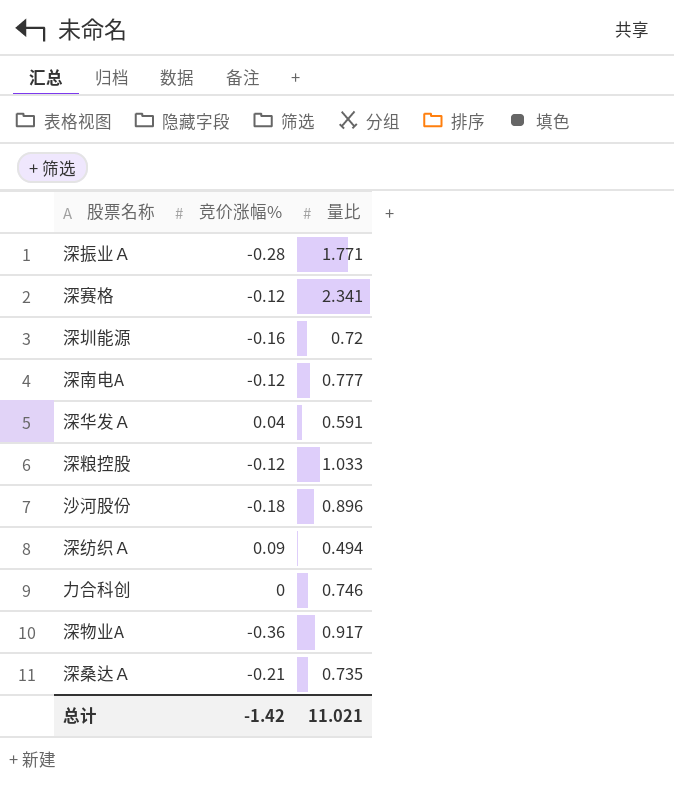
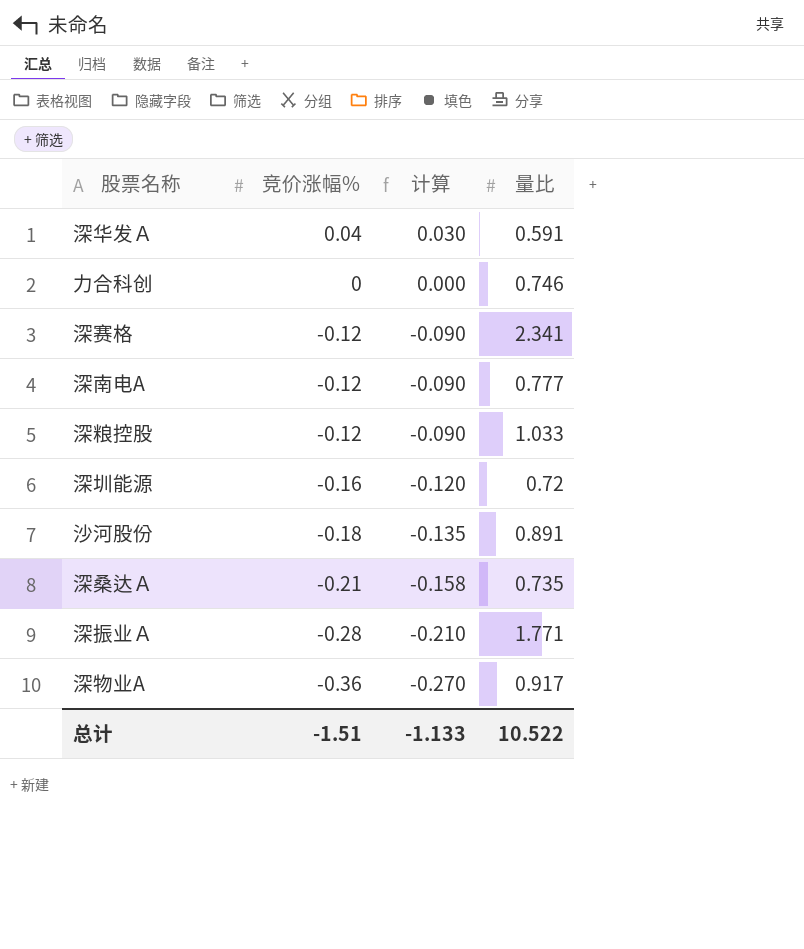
row order: none -> 竞价涨幅% descending
column 计算 | formula: none -> [竞价涨幅%] * 0.75
row 深纺织Ａ: 0.09 | 0.494 -> none
沙河股份 | 量比: 0.896 -> 0.891
总计 | 竞价涨幅%: -1.42 -> -1.51
总计 | 量比: 11.021 -> 10.522

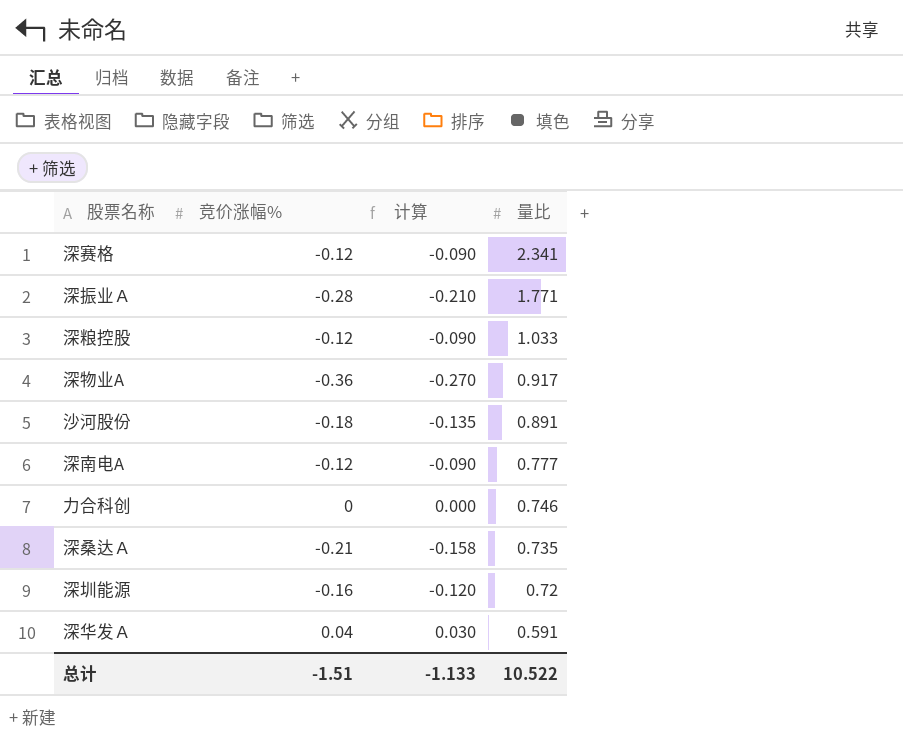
row order: 竞价涨幅% descending -> 量比 descending

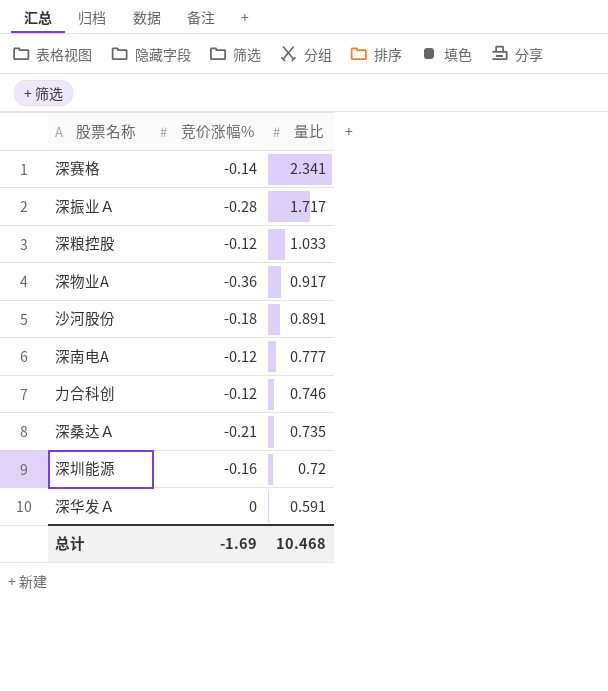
column 计算 | formula: [竞价涨幅%] * 0.75 -> none
深赛格 | 竞价涨幅%: -0.12 -> -0.14
深振业Ａ | 量比: 1.771 -> 1.717
力合科创 | 竞价涨幅%: 0 -> -0.12
深华发Ａ | 竞价涨幅%: 0.04 -> 0
总计 | 竞价涨幅%: -1.51 -> -1.69
总计 | 量比: 10.522 -> 10.468

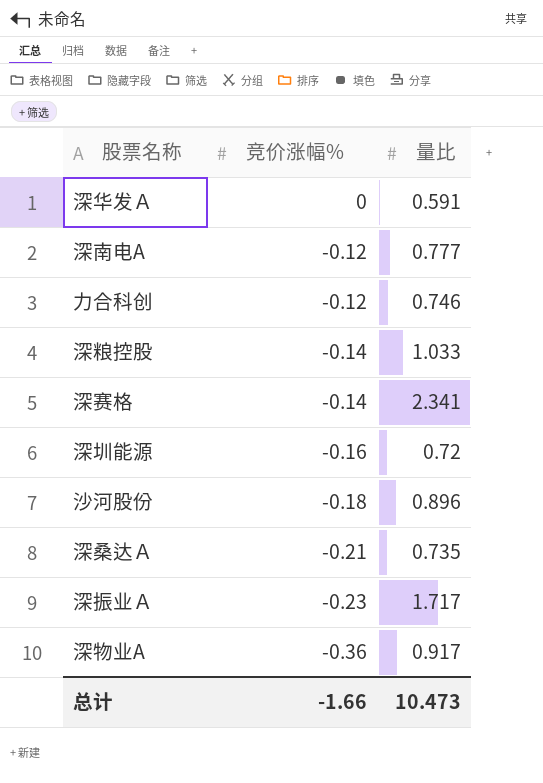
row order: 量比 descending -> 竞价涨幅% descending
深粮控股 | 竞价涨幅%: -0.12 -> -0.14
沙河股份 | 量比: 0.891 -> 0.896
深振业Ａ | 竞价涨幅%: -0.28 -> -0.23
总计 | 竞价涨幅%: -1.69 -> -1.66
总计 | 量比: 10.468 -> 10.473

